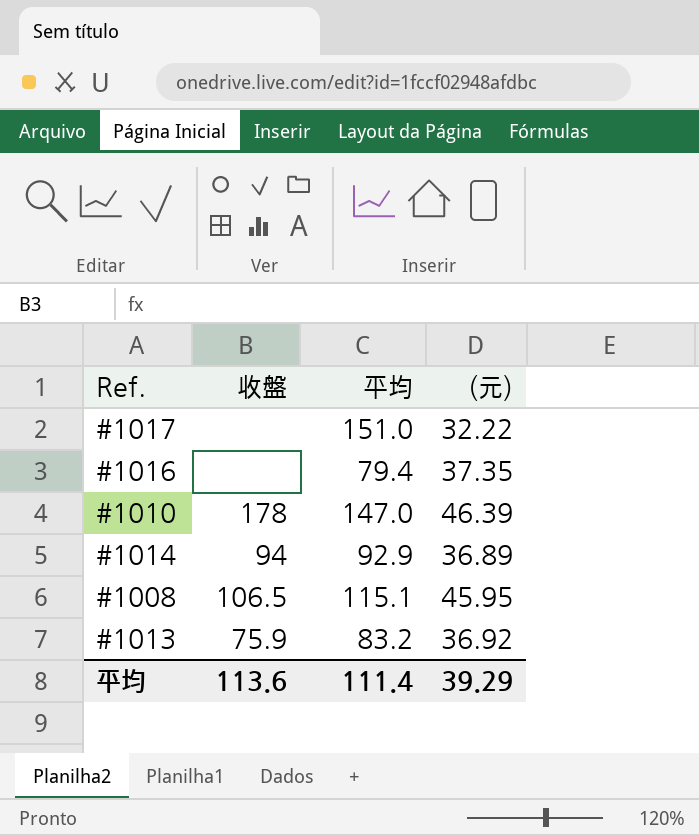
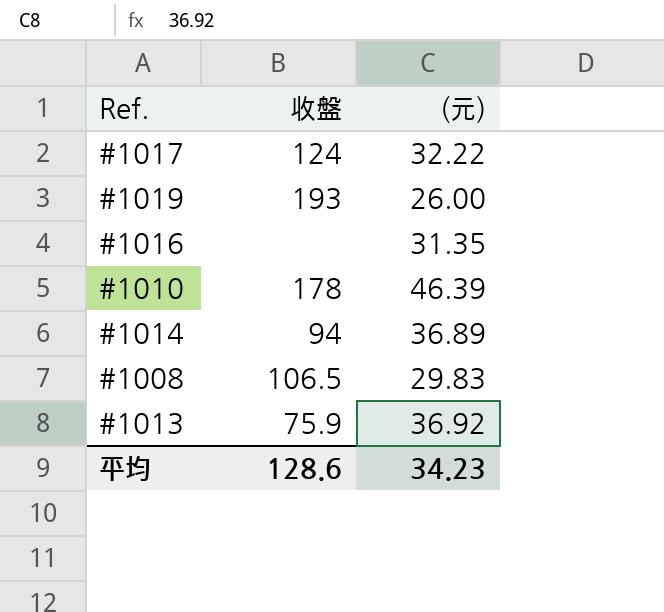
column 平均 | position: 3 -> none
#1017 | 收盤: none -> 124
row #1019: none -> 193 | 26.00
#1016 | (元): 37.35 -> 31.35
#1008 | (元): 45.95 -> 29.83
平均 | 收盤: 113.6 -> 128.6
平均 | (元): 39.29 -> 34.23

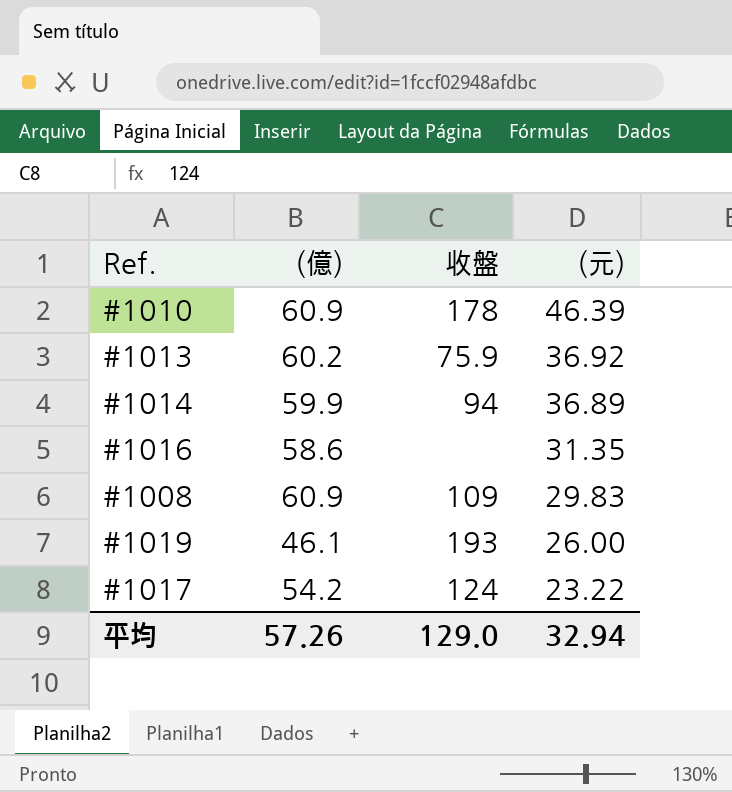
row order: none -> (元) descending
column (億) | position: none -> 2
#1008 | 收盤: 106.5 -> 109
#1017 | (元): 32.22 -> 23.22
平均 | 收盤: 128.6 -> 129.0
平均 | (元): 34.23 -> 32.94

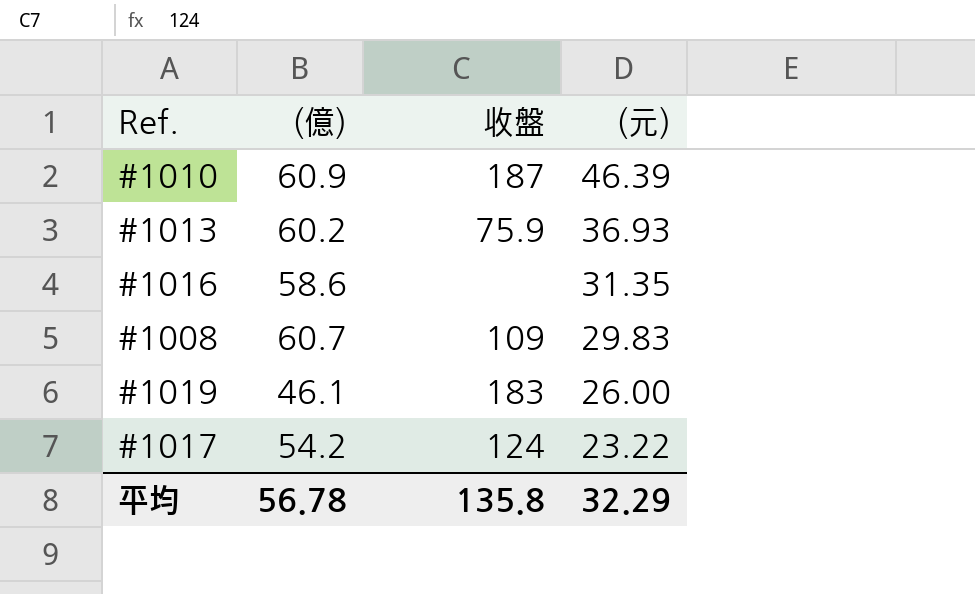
row #1014: 59.9 | 94 | 36.89 -> none
#1010 | 收盤: 178 -> 187
#1013 | (元): 36.92 -> 36.93
#1008 | (億): 60.9 -> 60.7
#1019 | 收盤: 193 -> 183
平均 | (億): 57.26 -> 56.78
平均 | 收盤: 129.0 -> 135.8
平均 | (元): 32.94 -> 32.29

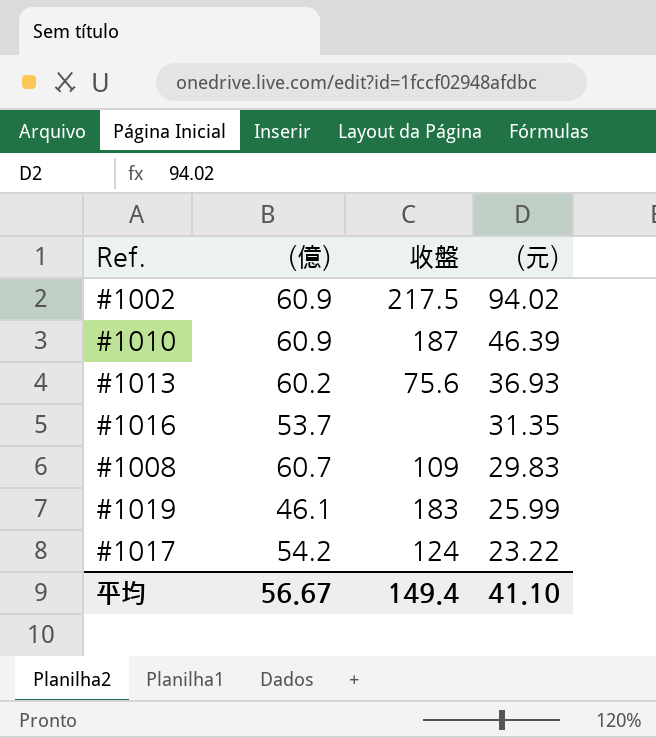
row #1002: none -> 60.9 | 217.5 | 94.02
#1013 | 收盤: 75.9 -> 75.6
#1016 | (億): 58.6 -> 53.7
#1019 | (元): 26.00 -> 25.99
平均 | (億): 56.78 -> 56.67
平均 | 收盤: 135.8 -> 149.4
平均 | (元): 32.29 -> 41.10

